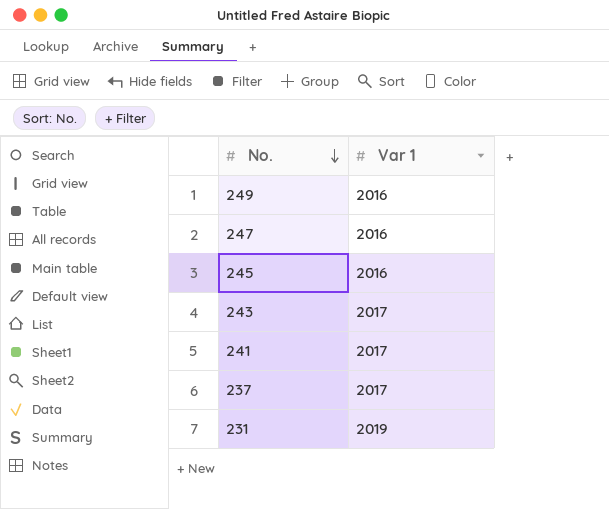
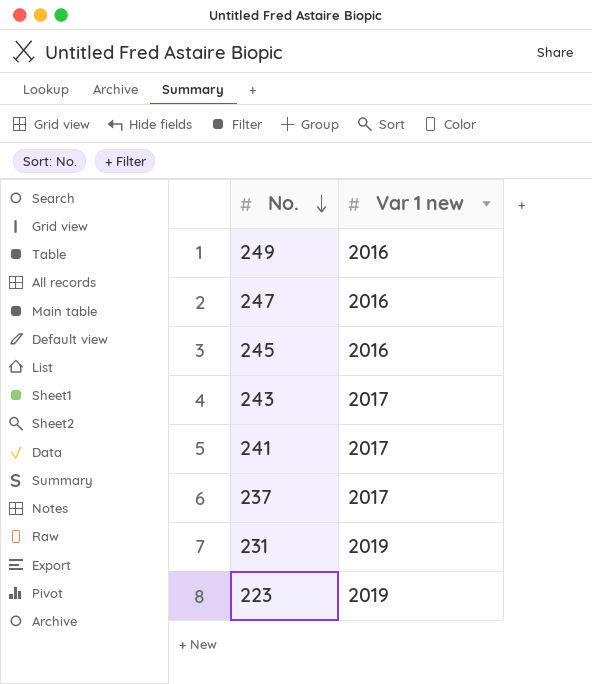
column name: Var 1 -> Var 1 new
row 223: none -> 2019

